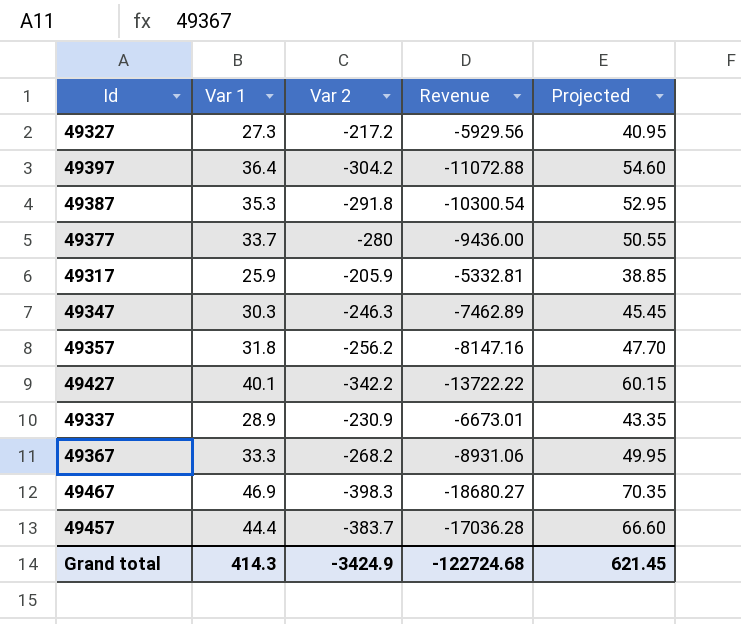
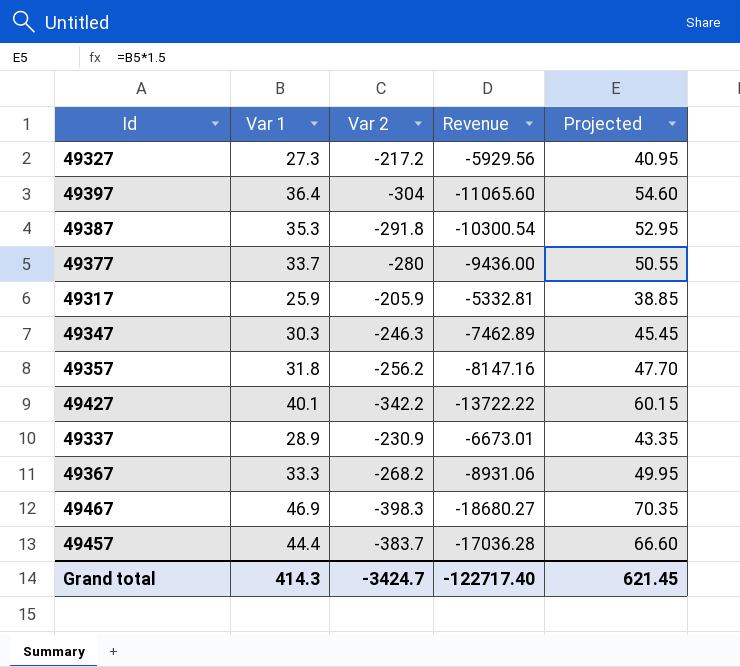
49397 | Var 2: -304.2 -> -304
49397 | Revenue: -11072.88 -> -11065.60
Grand total | Var 2: -3424.9 -> -3424.7
Grand total | Revenue: -122724.68 -> -122717.40

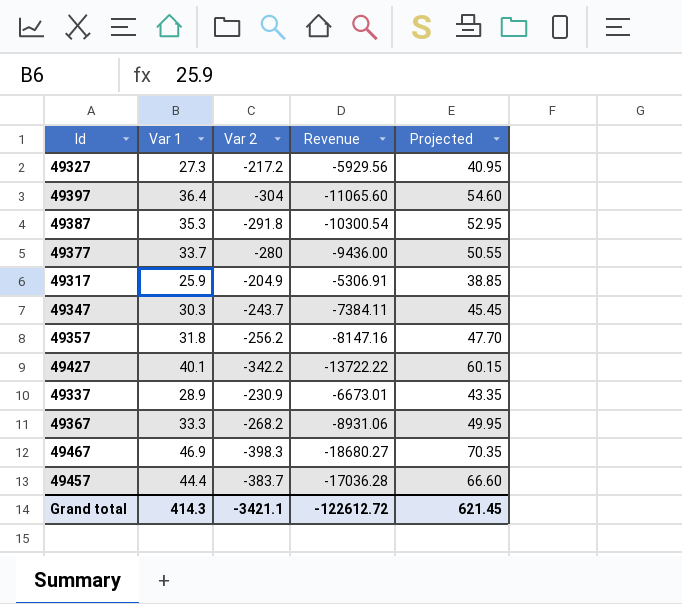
49317 | Var 2: -205.9 -> -204.9
49317 | Revenue: -5332.81 -> -5306.91
49347 | Var 2: -246.3 -> -243.7
49347 | Revenue: -7462.89 -> -7384.11
Grand total | Var 2: -3424.7 -> -3421.1
Grand total | Revenue: -122717.40 -> -122612.72

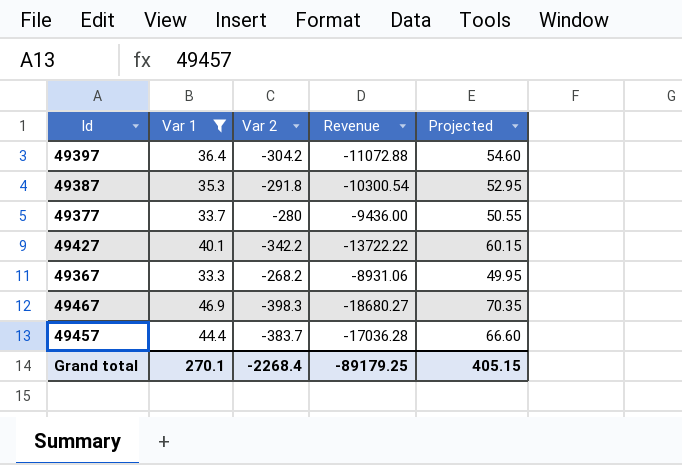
filter: none -> Var 1 >= 33.3
49397 | Var 2: -304 -> -304.2
49397 | Revenue: -11065.60 -> -11072.88
Grand total | Var 1: 414.3 -> 270.1
Grand total | Var 2: -3421.1 -> -2268.4
Grand total | Revenue: -122612.72 -> -89179.25
Grand total | Projected: 621.45 -> 405.15

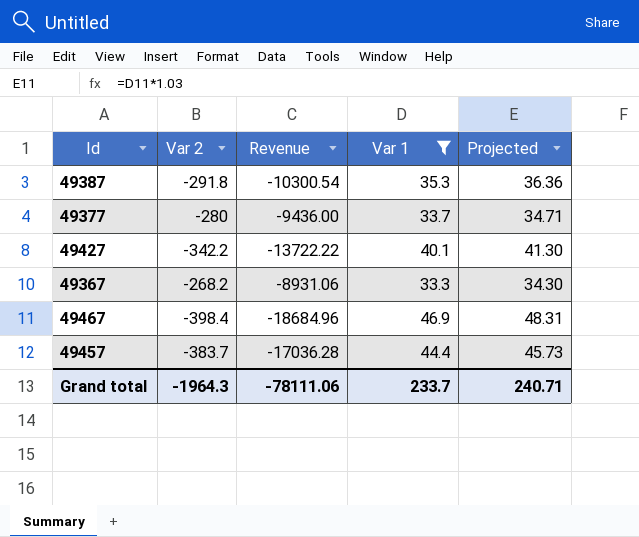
column Var 1 | position: 2 -> 4
column Projected | formula: [Var 1] * 1.5 -> [Var 1] * 1.03
row 49397: 36.4 | -304.2 | -11072.88 | 54.60 -> none
49467 | Var 2: -398.3 -> -398.4
49467 | Revenue: -18680.27 -> -18684.96
Grand total | Var 2: -2268.4 -> -1964.3
Grand total | Revenue: -89179.25 -> -78111.06
Grand total | Var 1: 270.1 -> 233.7
Grand total | Projected: 405.15 -> 240.71

